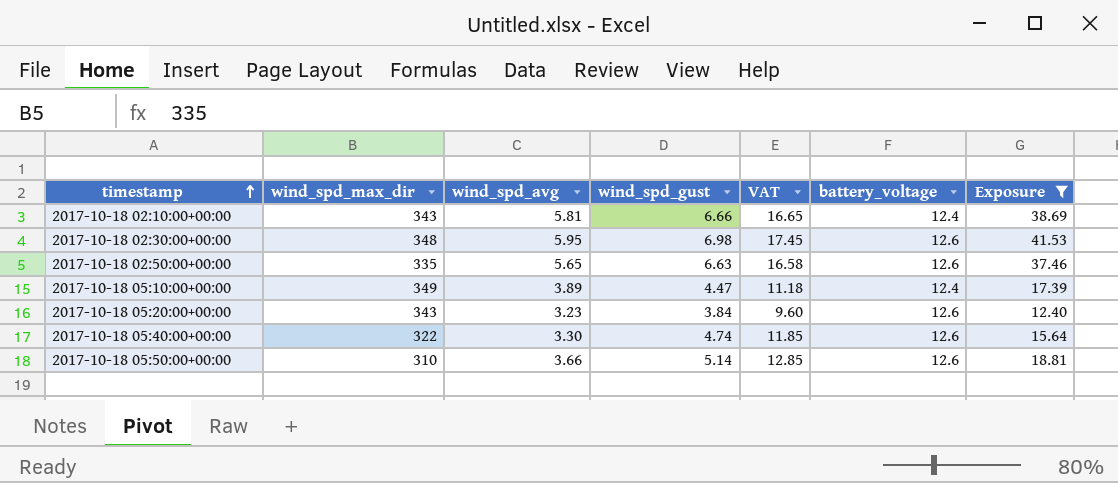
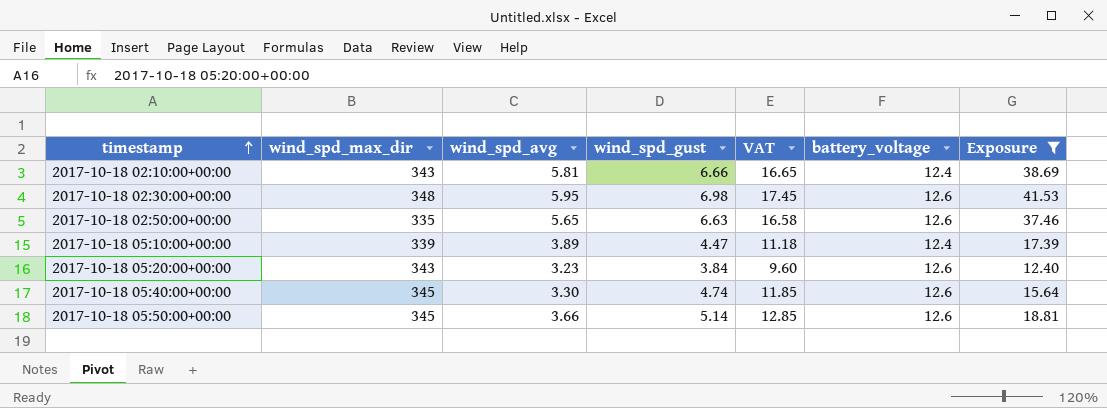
2017-10-18 05:10:00+00:00 | wind_spd_max_dir: 349 -> 339
2017-10-18 05:40:00+00:00 | wind_spd_max_dir: 322 -> 345
2017-10-18 05:50:00+00:00 | wind_spd_max_dir: 310 -> 345

